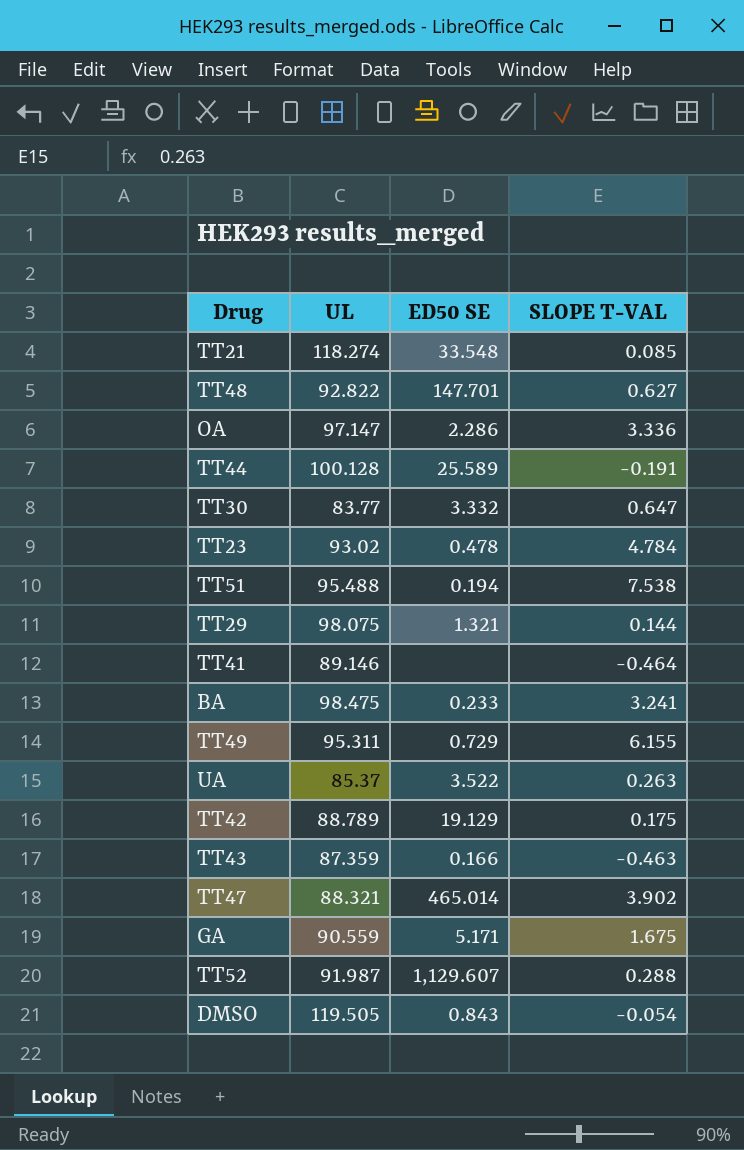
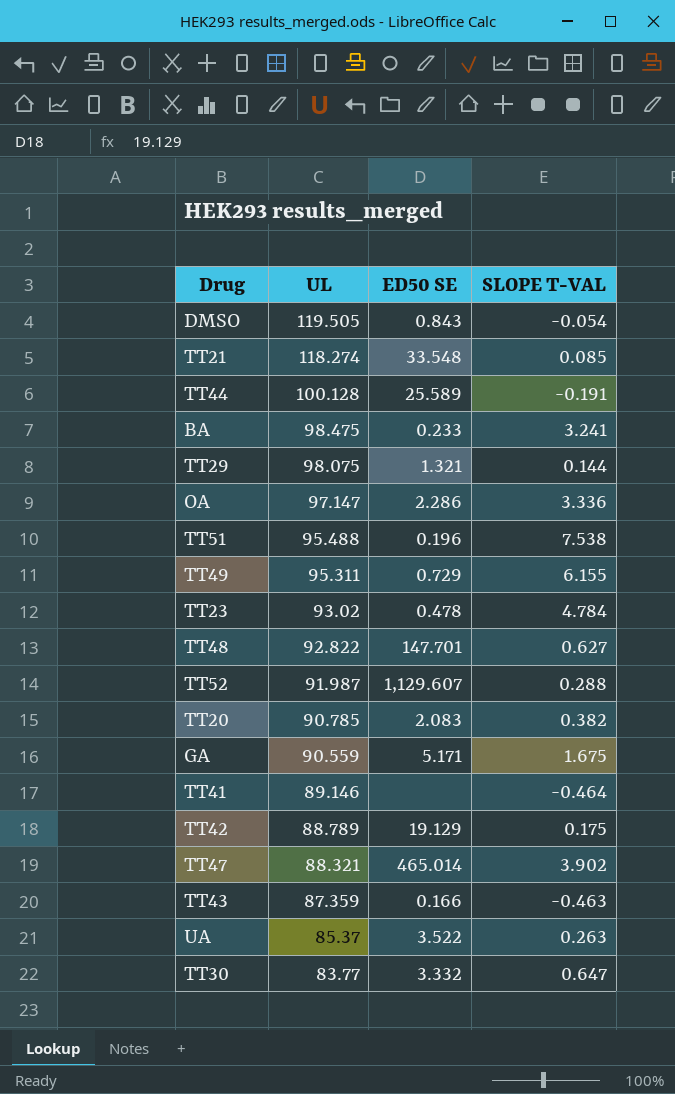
row order: none -> UL descending
TT51 | ED50 SE: 0.194 -> 0.196
row TT20: none -> 90.785 | 2.083 | 0.382

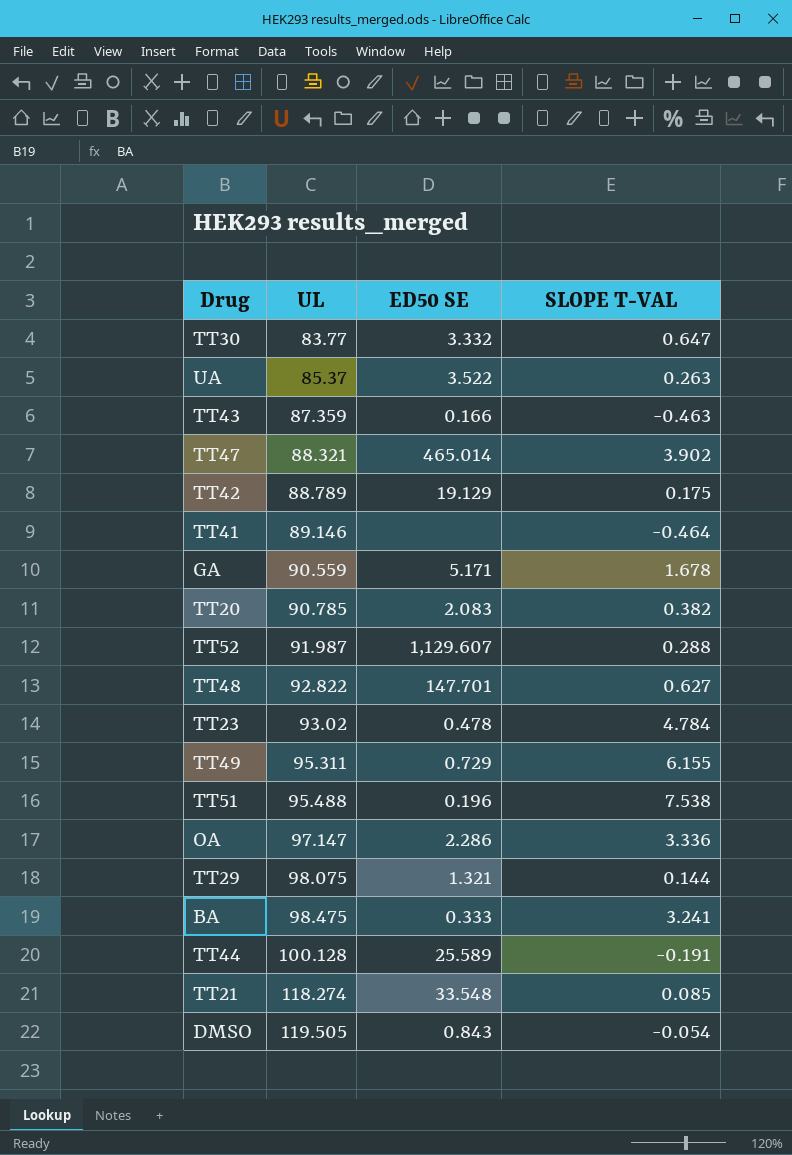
row order: UL descending -> UL ascending
GA | SLOPE T-VAL: 1.675 -> 1.678
BA | ED50 SE: 0.233 -> 0.333

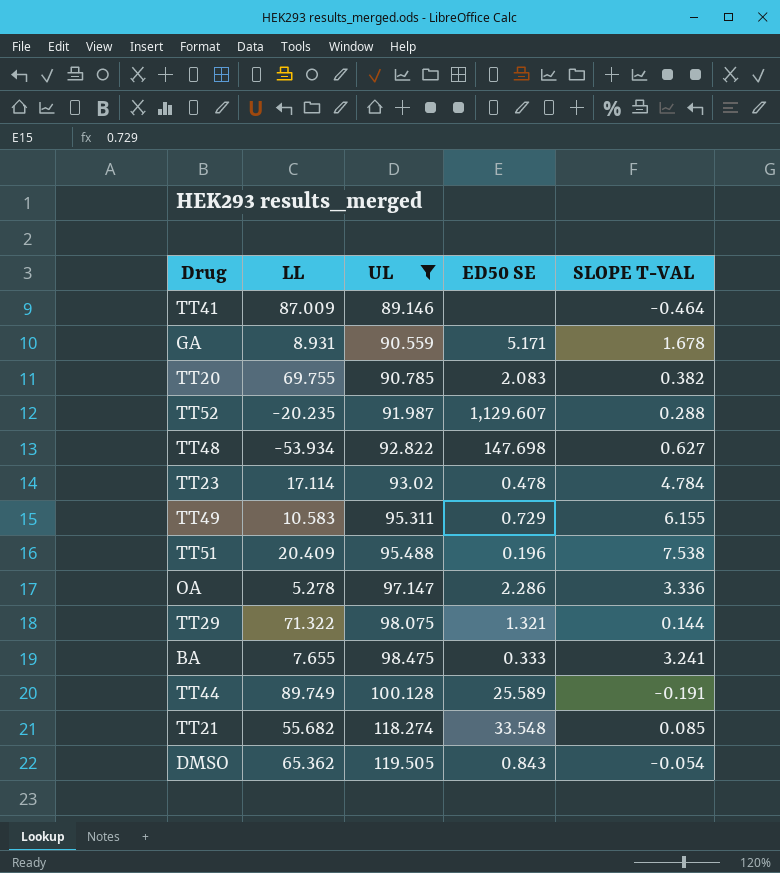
filter: none -> UL >= 89.146
column LL | position: none -> 2
TT48 | ED50 SE: 147.701 -> 147.698

